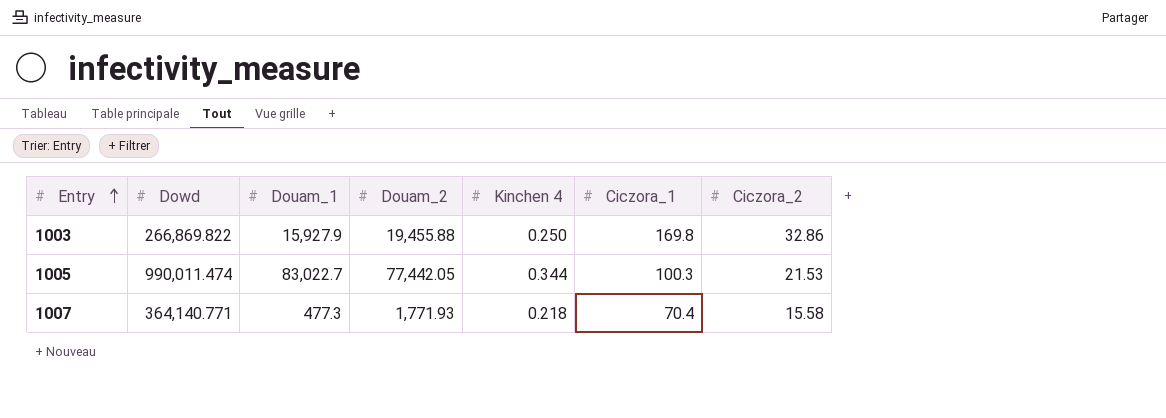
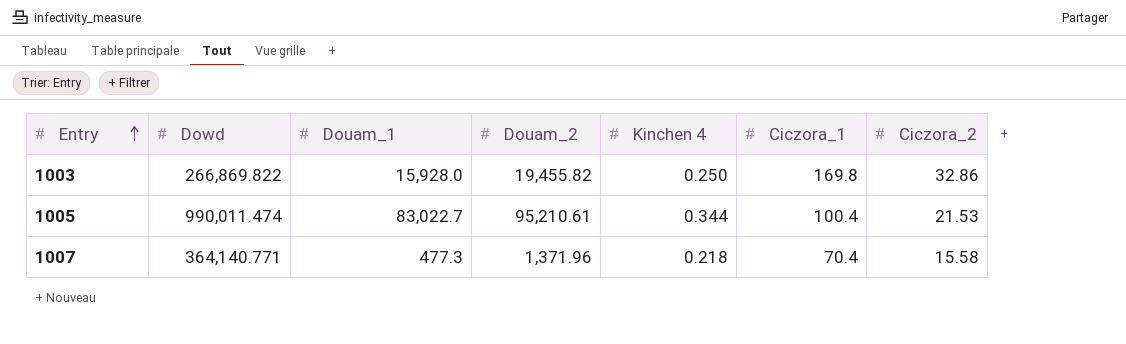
1003 | Douam_1: 15,927.9 -> 15,928.0
1003 | Douam_2: 19,455.88 -> 19,455.82
1005 | Douam_2: 77,442.05 -> 95,210.61
1005 | Ciczora_1: 100.3 -> 100.4
1007 | Douam_2: 1,771.93 -> 1,371.96

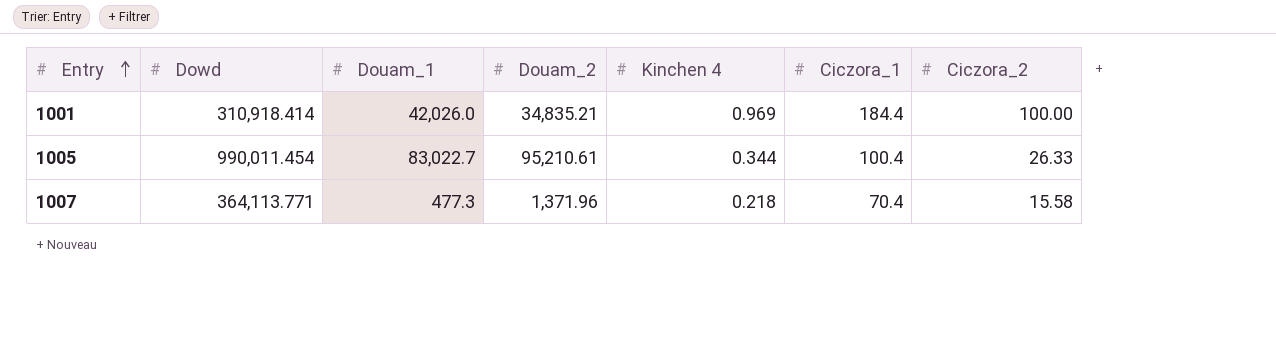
row 1003: 266,869.822 | 15,928.0 | 19,455.82 | 0.250 | 169.8 | 32.86 -> none
row 1001: none -> 310,918.414 | 42,026.0 | 34,835.21 | 0.969 | 184.4 | 100.00
1005 | Dowd: 990,011.474 -> 990,011.454
1005 | Ciczora_2: 21.53 -> 26.33
1007 | Dowd: 364,140.771 -> 364,113.771

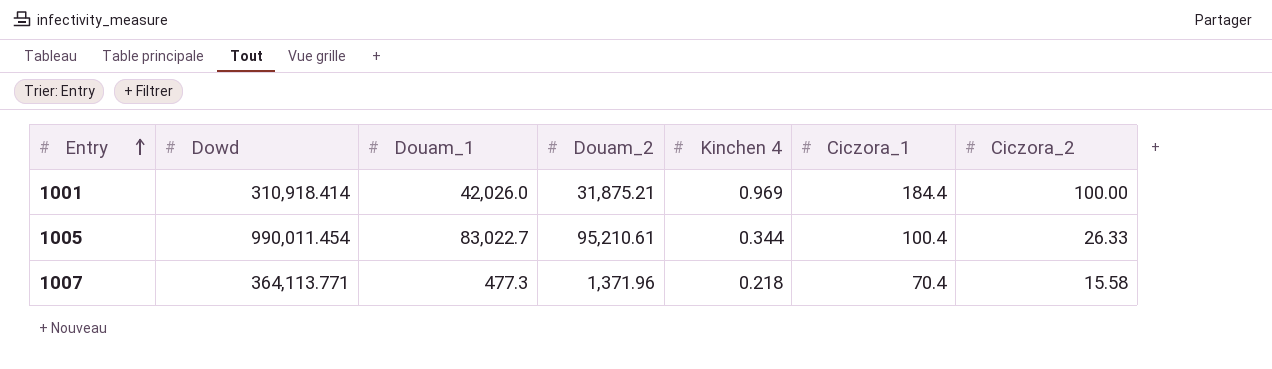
1001 | Douam_2: 34,835.21 -> 31,875.21

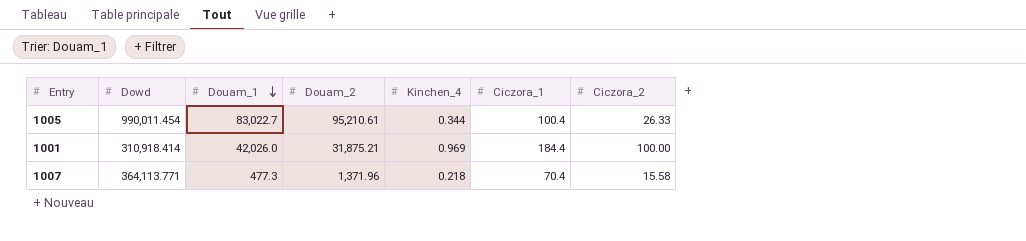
row order: Entry ascending -> Douam_1 descending
column name: Kinchen 4 -> Kinchen_4

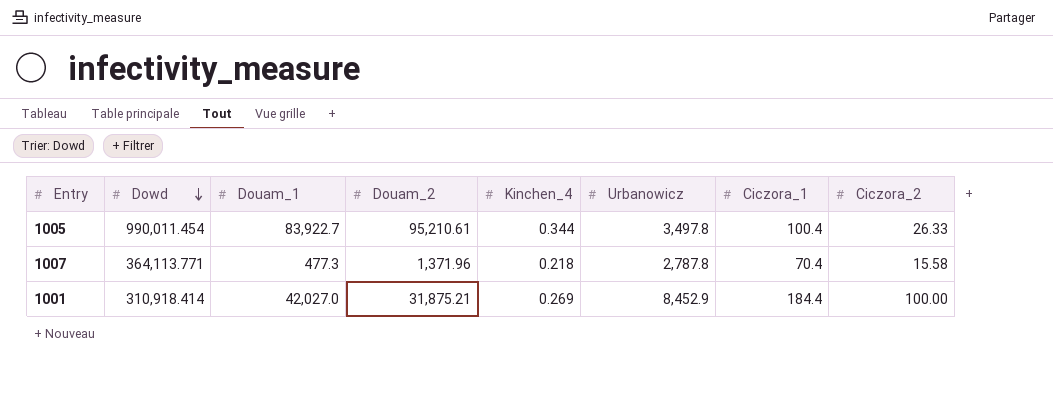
row order: Douam_1 descending -> Dowd descending
column Urbanowicz | position: none -> 6
1005 | Douam_1: 83,022.7 -> 83,922.7
1001 | Douam_1: 42,026.0 -> 42,027.0
1001 | Kinchen_4: 0.969 -> 0.269

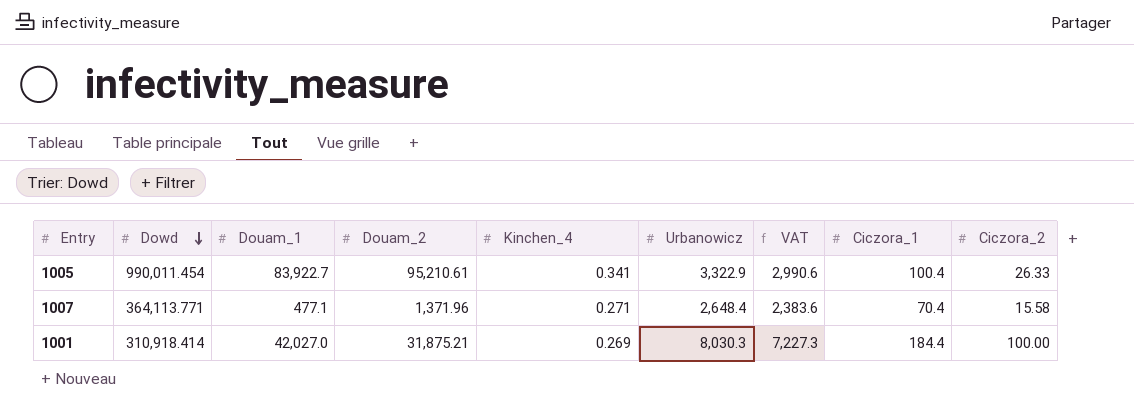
column VAT | formula: none -> [Urbanowicz] * 0.9
1005 | Kinchen_4: 0.344 -> 0.341
1005 | Urbanowicz: 3,497.8 -> 3,322.9
1007 | Douam_1: 477.3 -> 477.1
1007 | Kinchen_4: 0.218 -> 0.271
1007 | Urbanowicz: 2,787.8 -> 2,648.4
1001 | Urbanowicz: 8,452.9 -> 8,030.3

